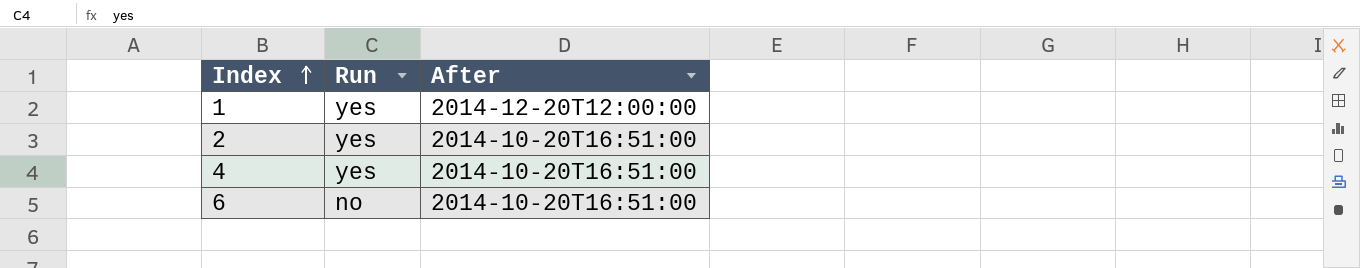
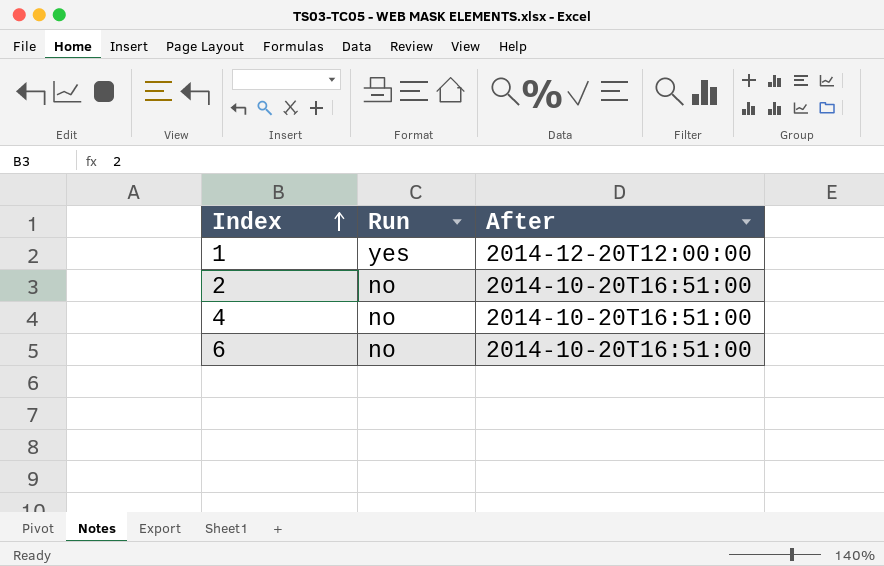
2 | Run: yes -> no
4 | Run: yes -> no

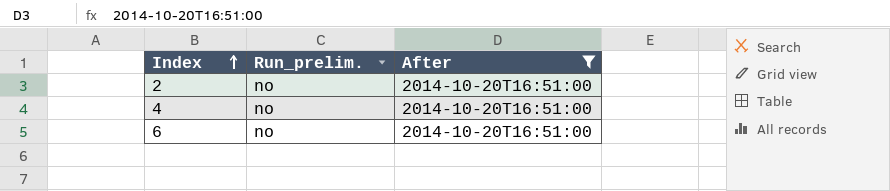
filter: none -> After = 2014-10-20T16:51:00
column name: Run -> Run_prelim.

